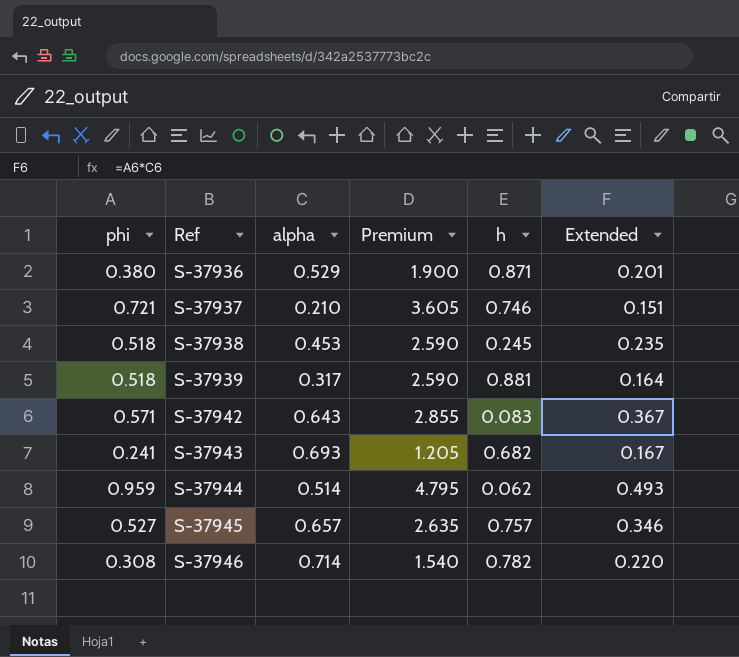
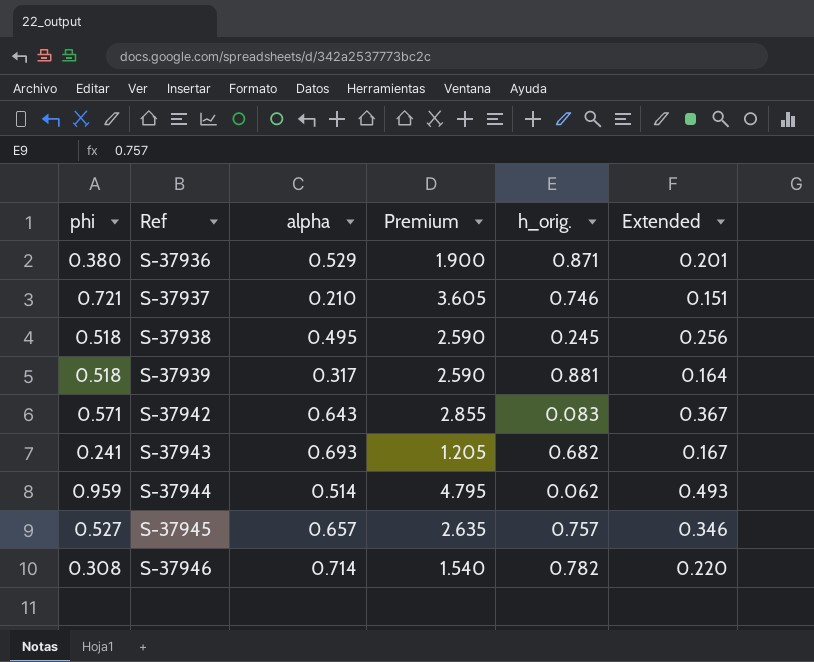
column name: h -> h_orig.
S-37938 | alpha: 0.453 -> 0.495
S-37938 | Extended: 0.235 -> 0.256

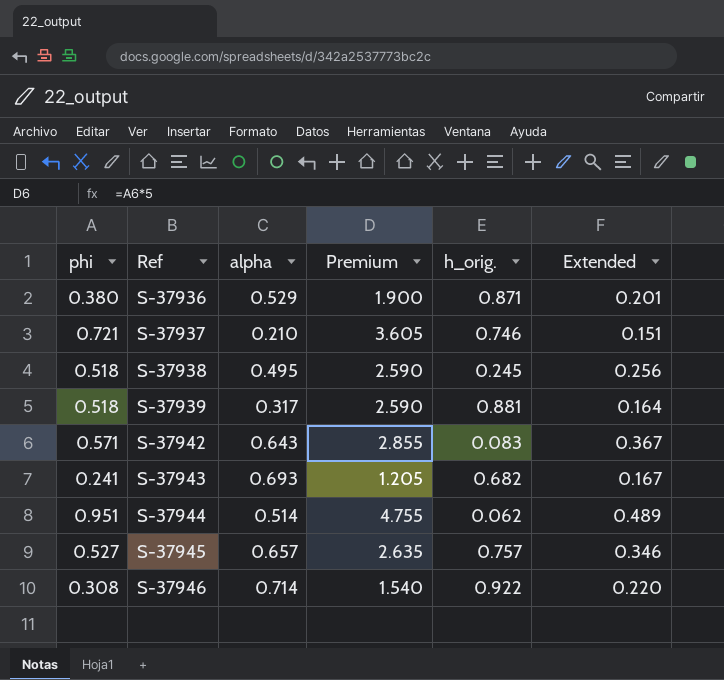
S-37944 | phi: 0.959 -> 0.951
S-37944 | Premium: 4.795 -> 4.755
S-37944 | Extended: 0.493 -> 0.489
S-37946 | h_orig.: 0.782 -> 0.922

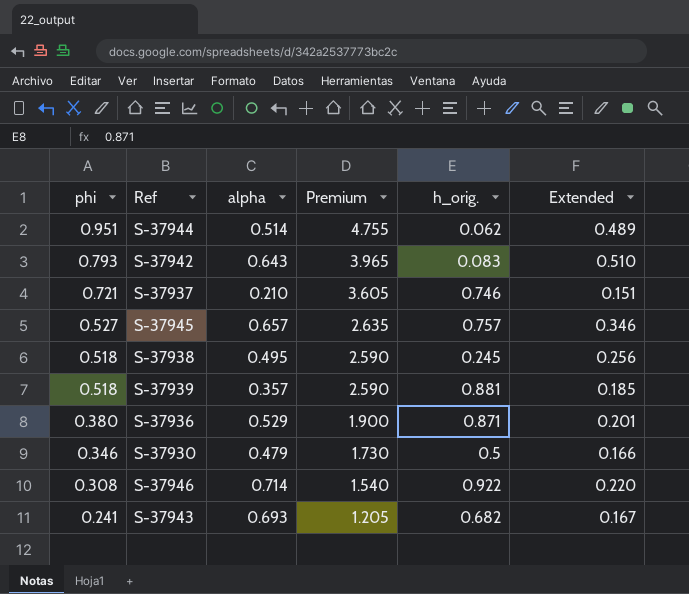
row order: Ref ascending -> phi descending
S-37942 | phi: 0.571 -> 0.793
S-37942 | Premium: 2.855 -> 3.965
S-37942 | Extended: 0.367 -> 0.510
S-37939 | alpha: 0.317 -> 0.357
S-37939 | Extended: 0.164 -> 0.185
row S-37930: none -> 0.346 | 0.479 | 1.730 | 0.5 | 0.166

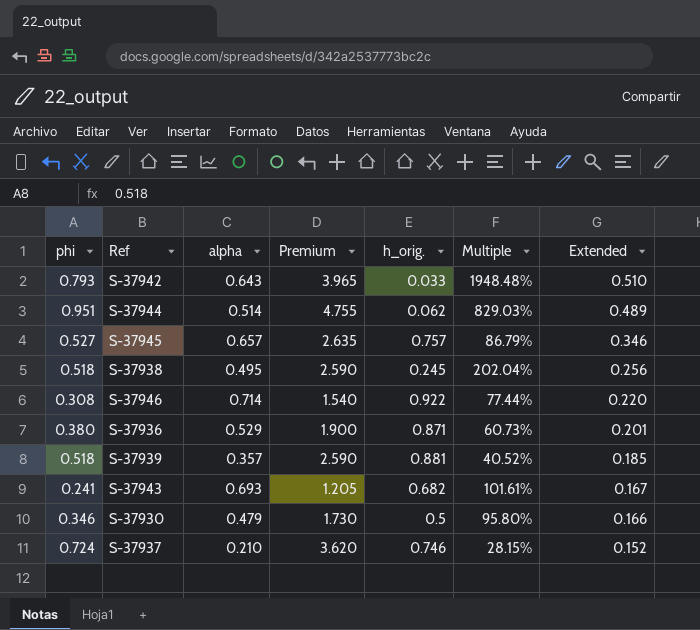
row order: phi descending -> Extended descending
column Multiple | formula: none -> [alpha] / [h_orig.]
S-37942 | h_orig.: 0.083 -> 0.033
S-37937 | phi: 0.721 -> 0.724
S-37937 | Premium: 3.605 -> 3.620
S-37937 | Extended: 0.151 -> 0.152

